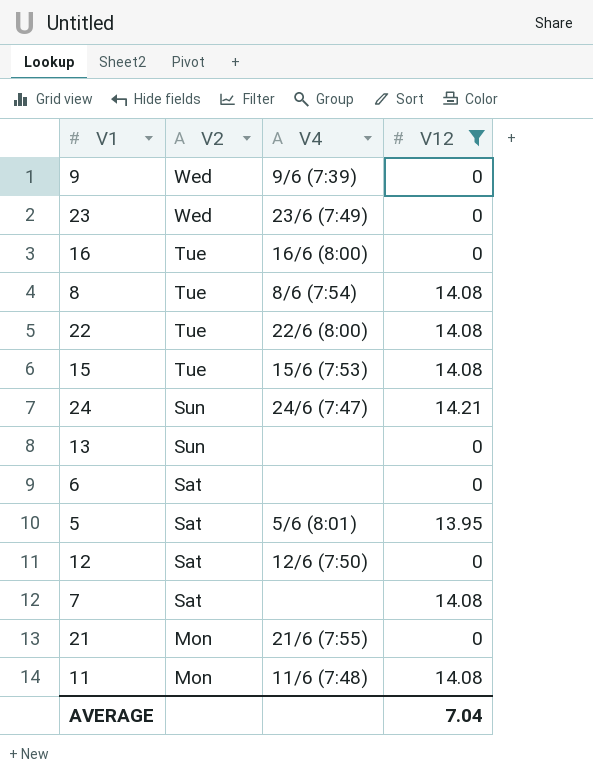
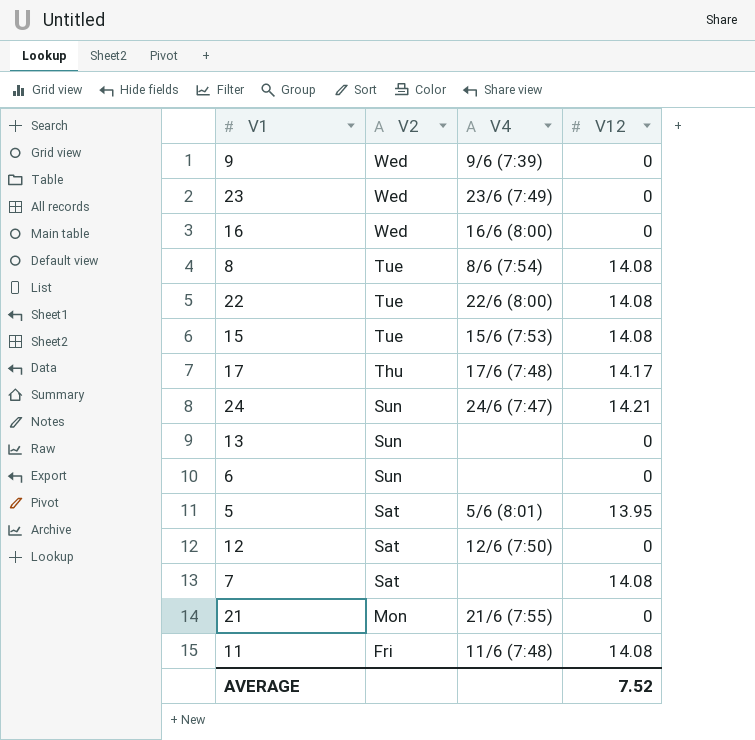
filter: V12 != 14.17 -> none
16 | V2: Tue -> Wed
6 | V2: Sat -> Sun
11 | V2: Mon -> Fri
AVERAGE | V12: 7.04 -> 7.52

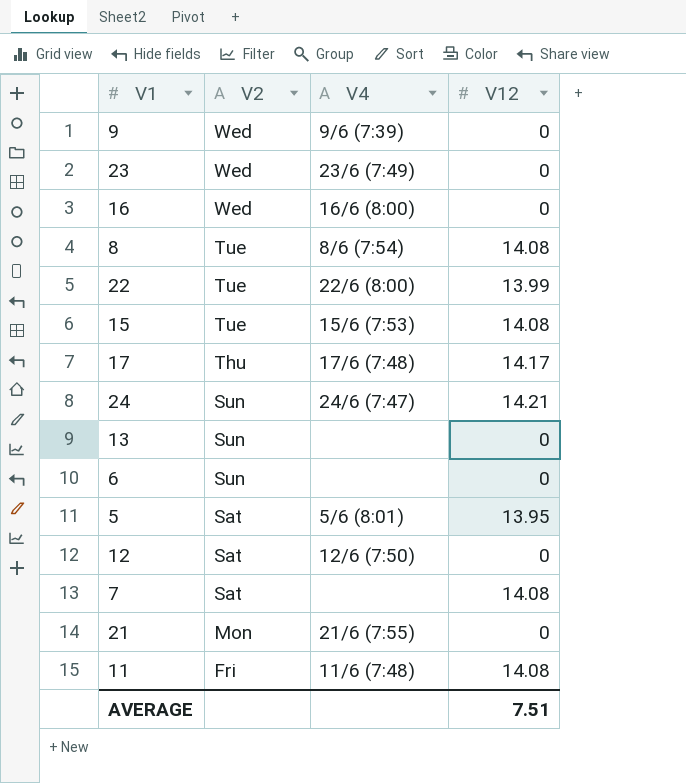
22 | V12: 14.08 -> 13.99
AVERAGE | V12: 7.52 -> 7.51

